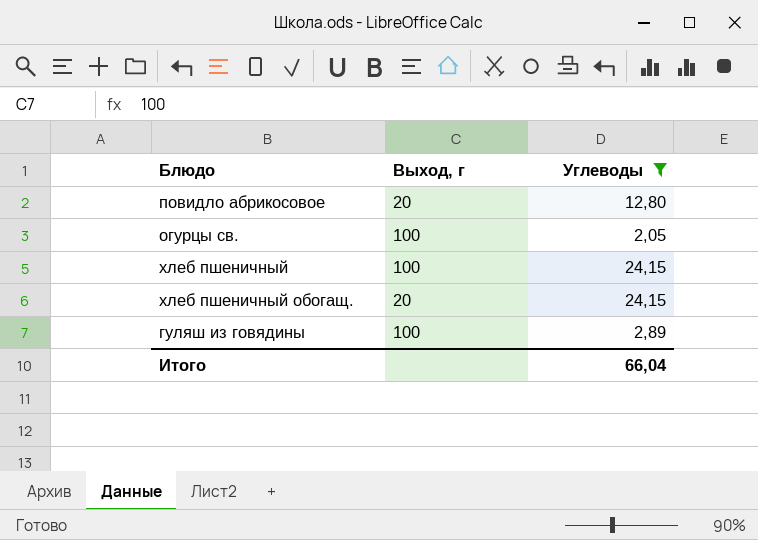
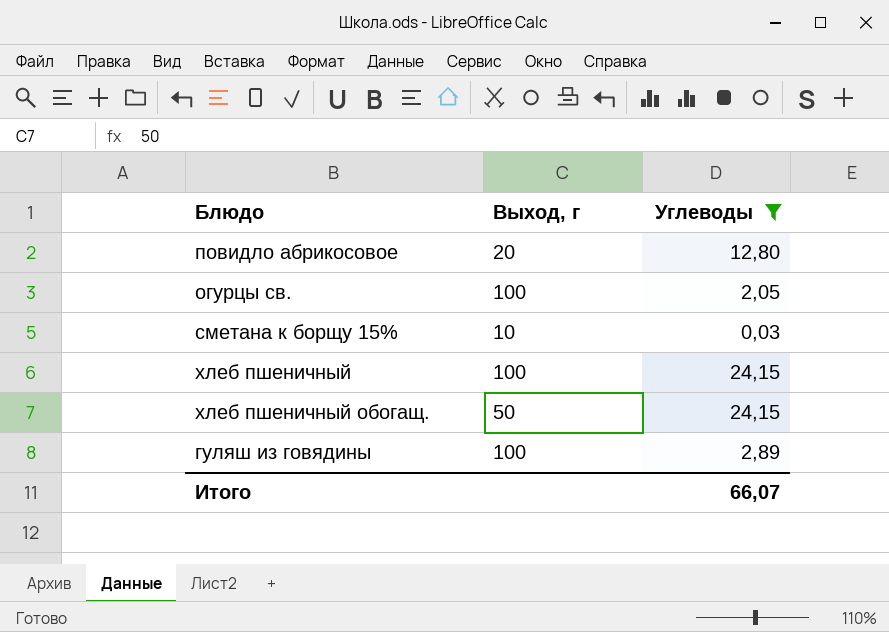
row сметана к борщу 15%: none -> 10 | 0,03
хлеб пшеничный обогащ. | Выход, г: 20 -> 50
Итого | Углеводы: 66,04 -> 66,07

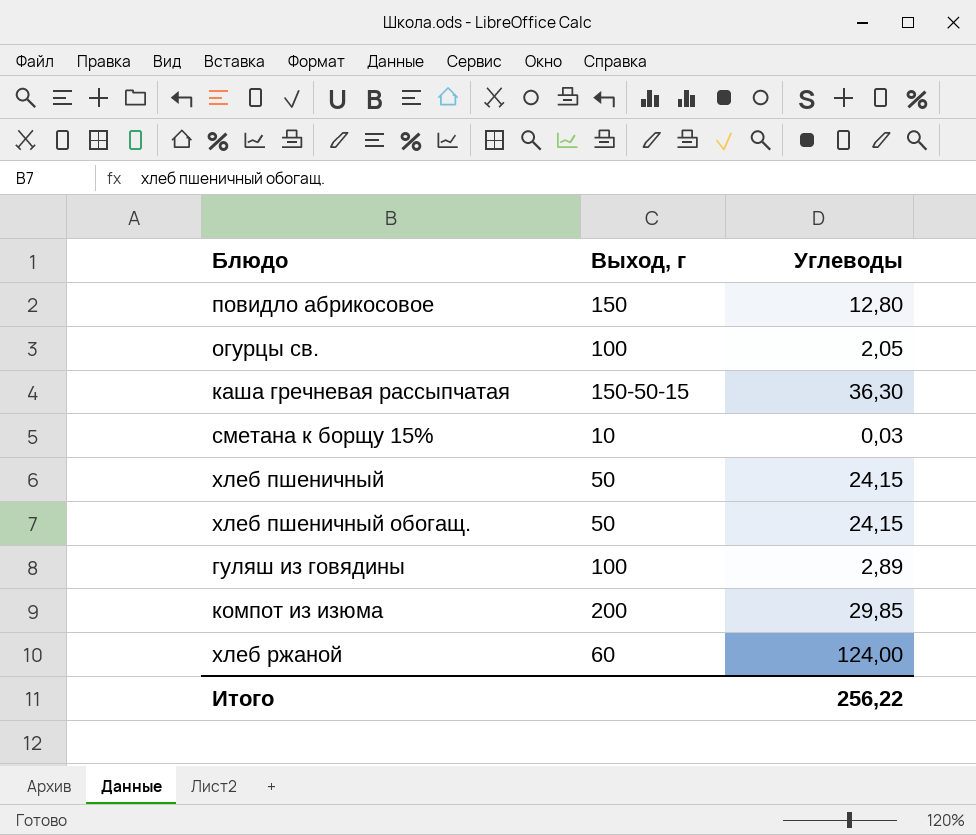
filter: Углеводы <= 24,15 -> none
повидло абрикосовое | Выход, г: 20 -> 150
хлеб пшеничный | Выход, г: 100 -> 50
Итого | Углеводы: 66,07 -> 256,22

